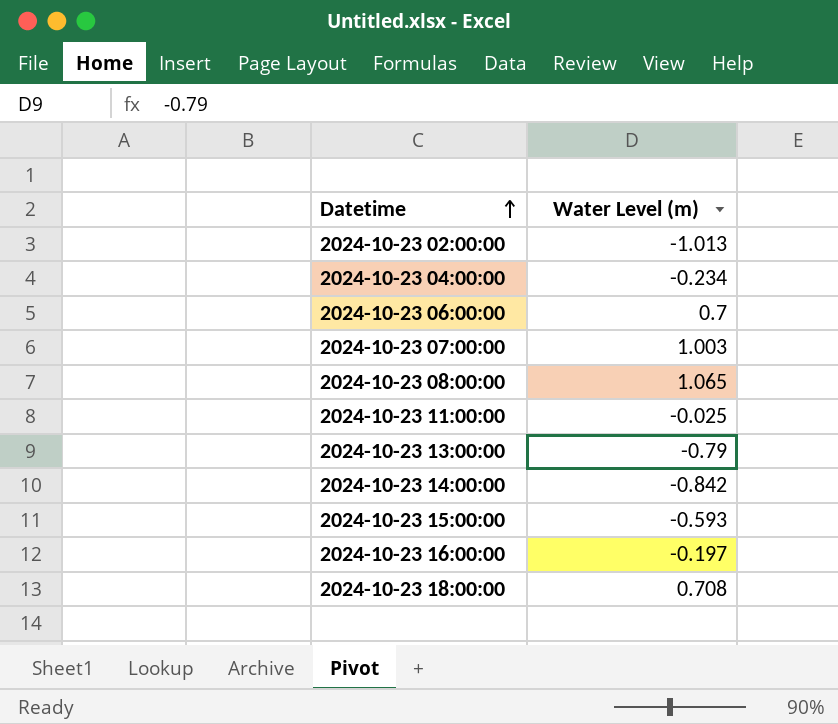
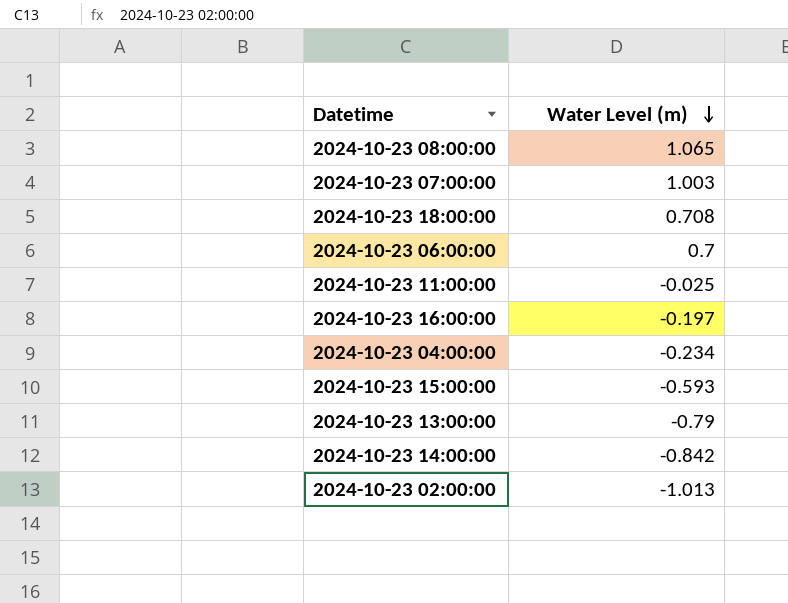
row order: Datetime ascending -> Water Level (m) descending

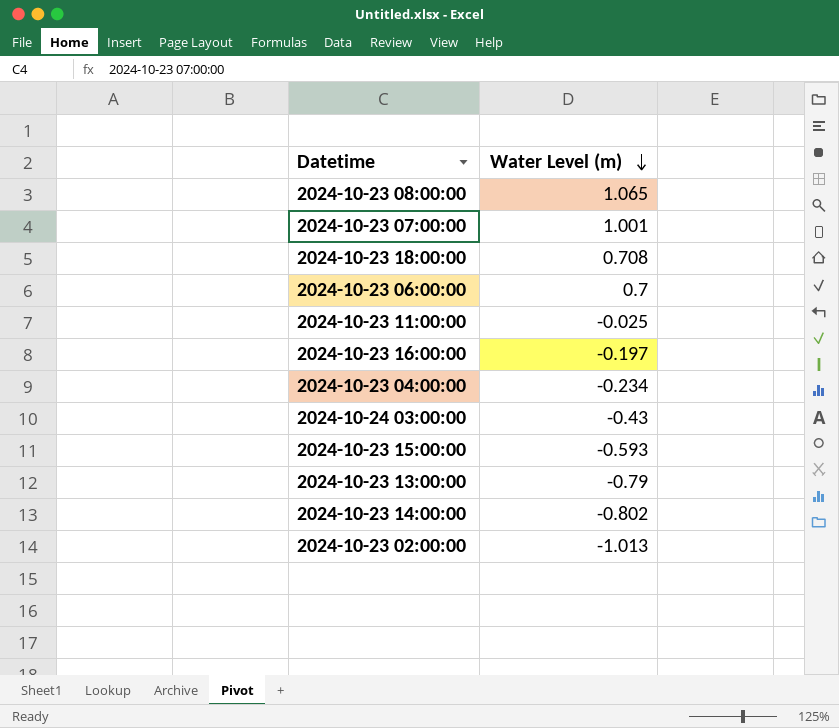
2024-10-23 07:00:00 | Water Level (m): 1.003 -> 1.001
row 2024-10-24 03:00:00: none -> -0.43
2024-10-23 14:00:00 | Water Level (m): -0.842 -> -0.802

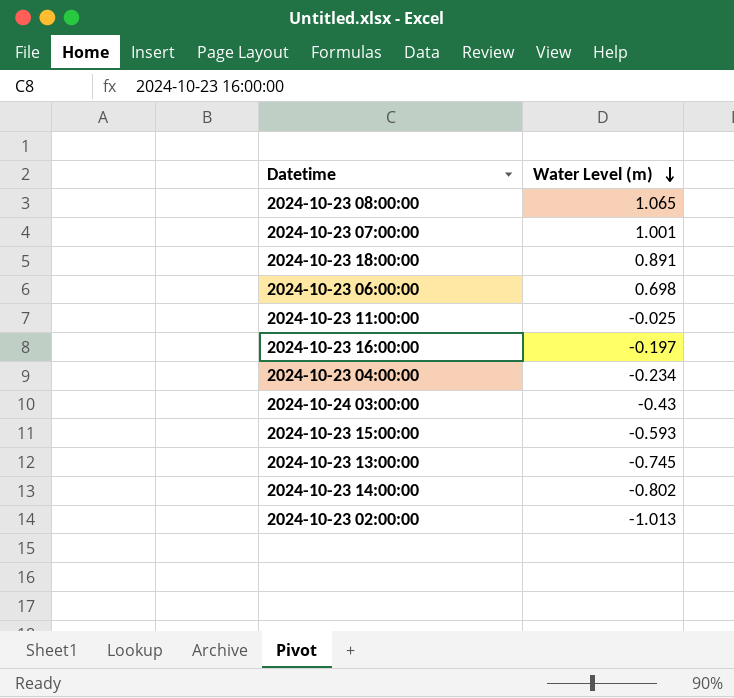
2024-10-23 18:00:00 | Water Level (m): 0.708 -> 0.891
2024-10-23 06:00:00 | Water Level (m): 0.7 -> 0.698
2024-10-23 13:00:00 | Water Level (m): -0.79 -> -0.745

